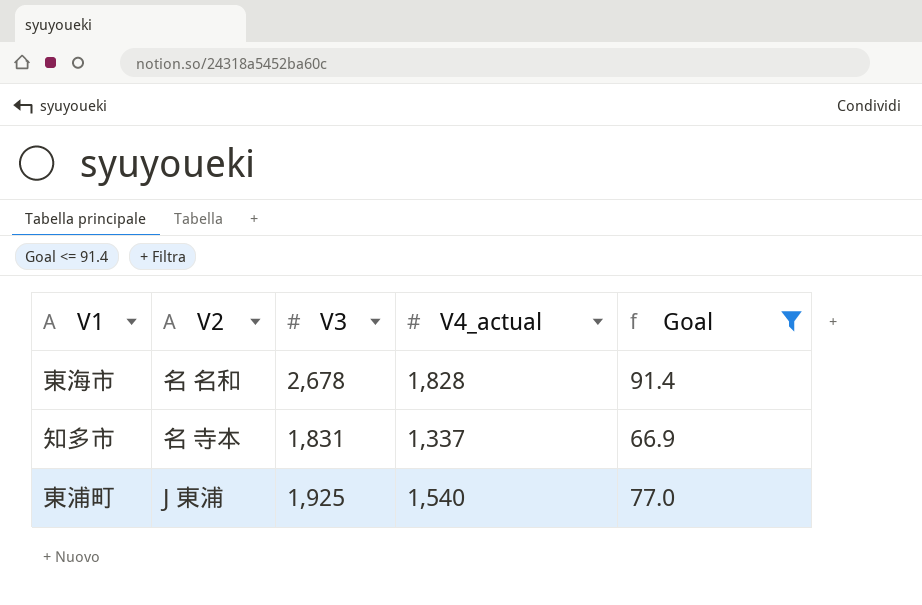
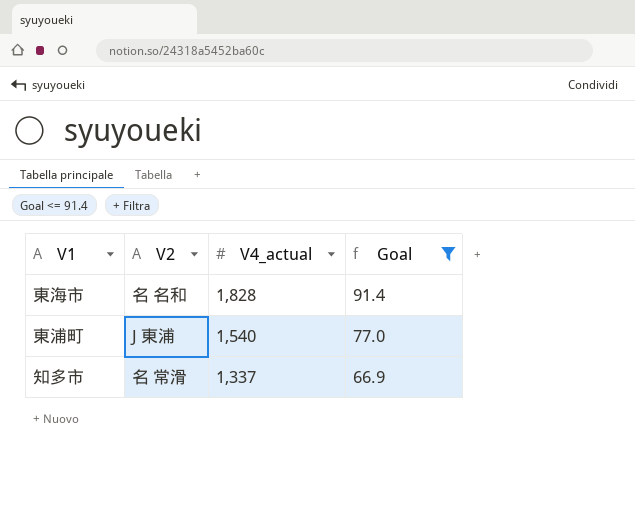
row order: none -> V4_actual descending
column V3 | position: 3 -> none
知多市 | V2: 名 寺本 -> 名 常滑

